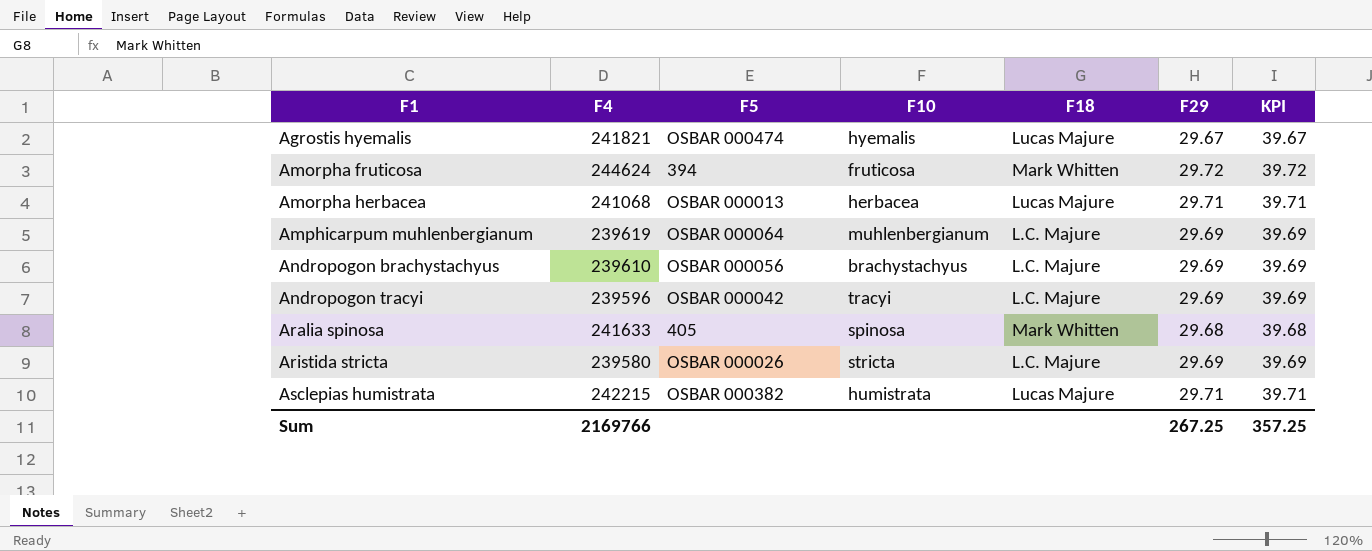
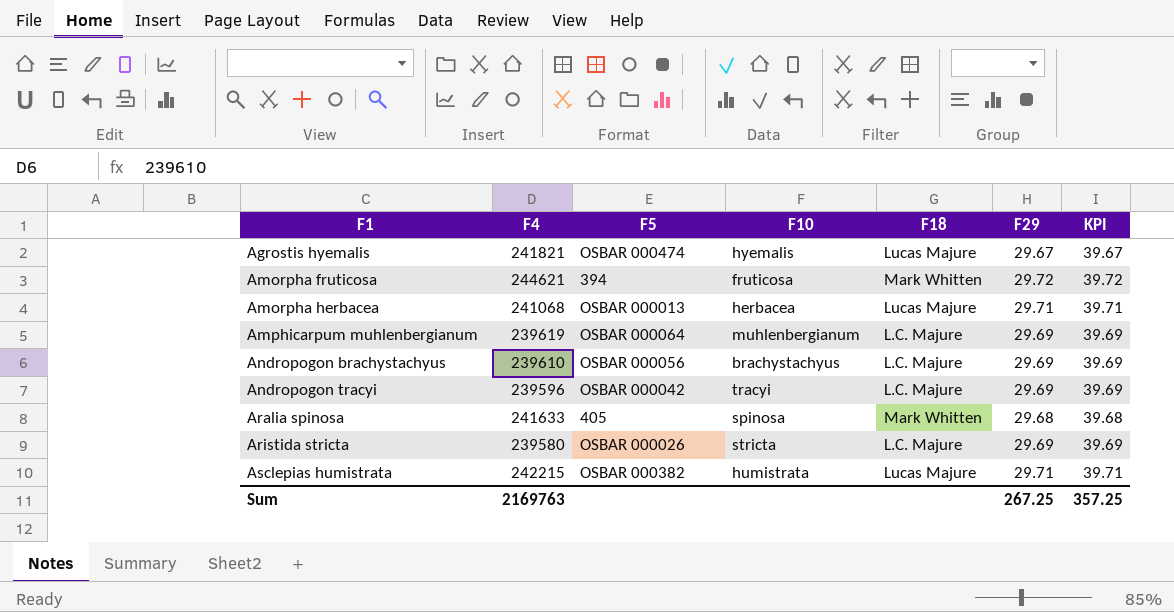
Amorpha fruticosa | F4: 244624 -> 244621
Sum | F4: 2169766 -> 2169763

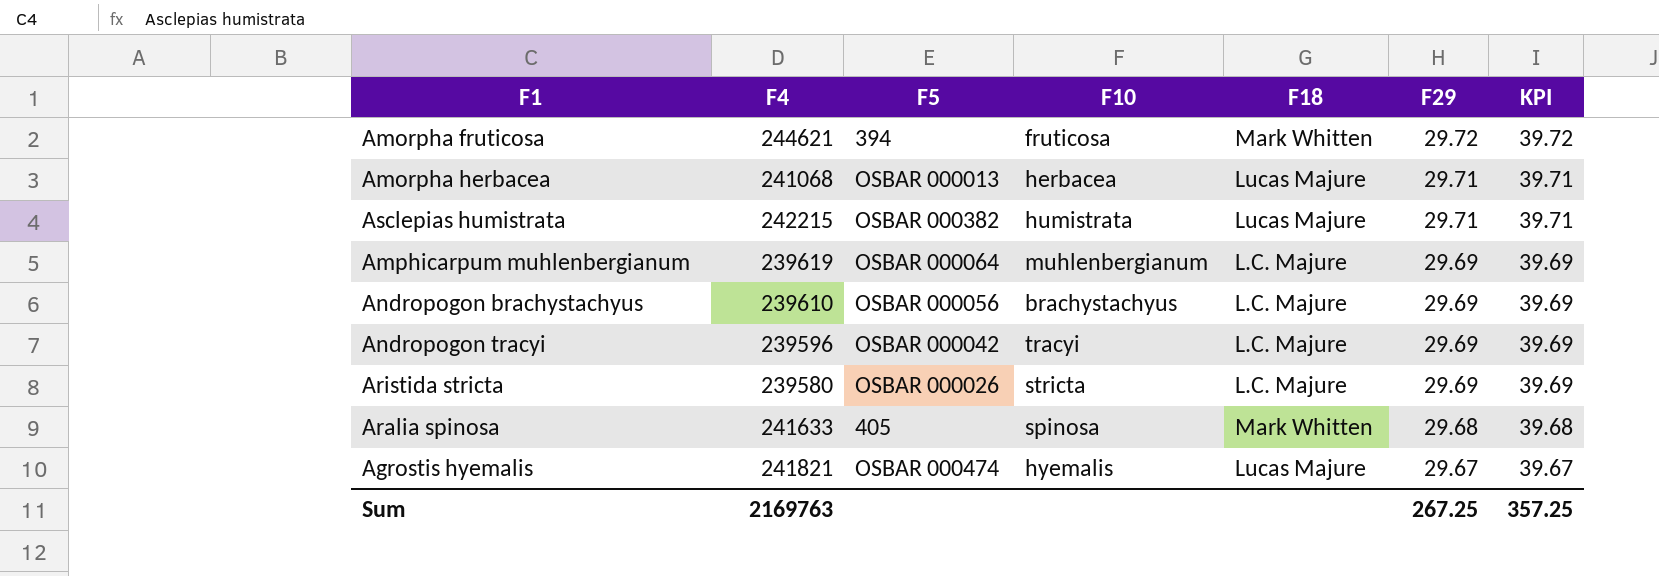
row order: F1 ascending -> F29 descending

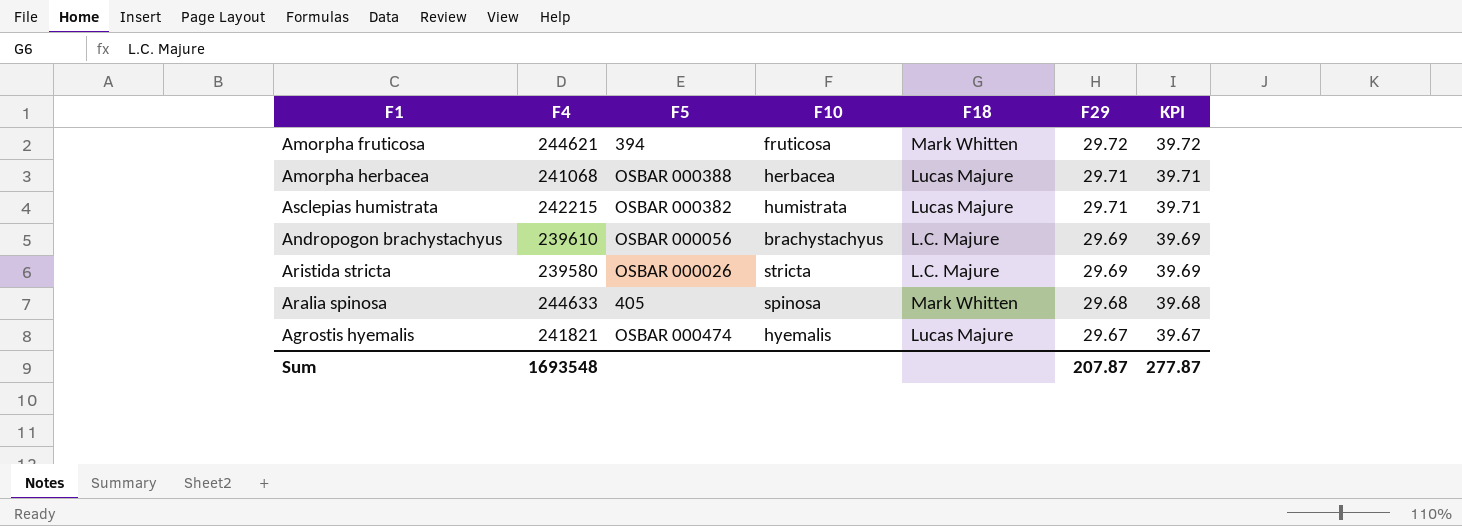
row Amphicarpum muhlenbergianum: 239619 | OSBAR 000064 | muhlenbergianum | L.C. Majure | 29.69 | 39.69 -> none
row Andropogon tracyi: 239596 | OSBAR 000042 | tracyi | L.C. Majure | 29.69 | 39.69 -> none
Amorpha herbacea | F5: OSBAR 000013 -> OSBAR 000388
Aralia spinosa | F4: 241633 -> 244633
Sum | F4: 2169763 -> 1693548
Sum | F29: 267.25 -> 207.87
Sum | KPI: 357.25 -> 277.87

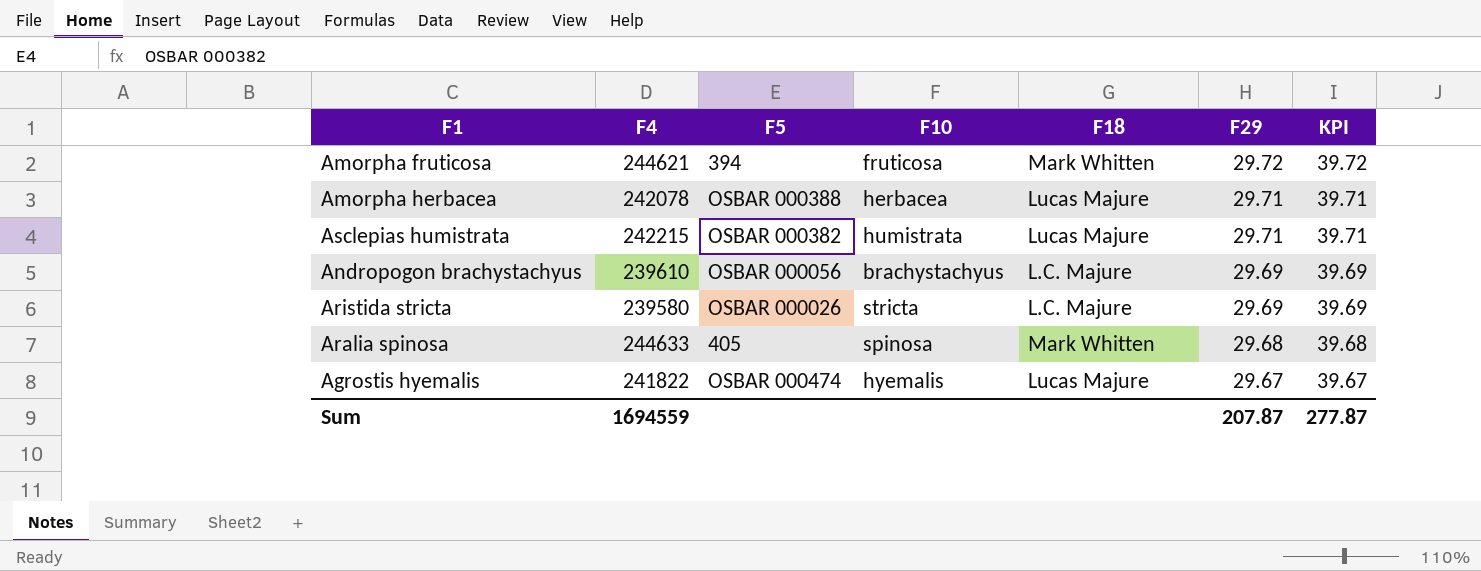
Amorpha herbacea | F4: 241068 -> 242078
Agrostis hyemalis | F4: 241821 -> 241822
Sum | F4: 1693548 -> 1694559

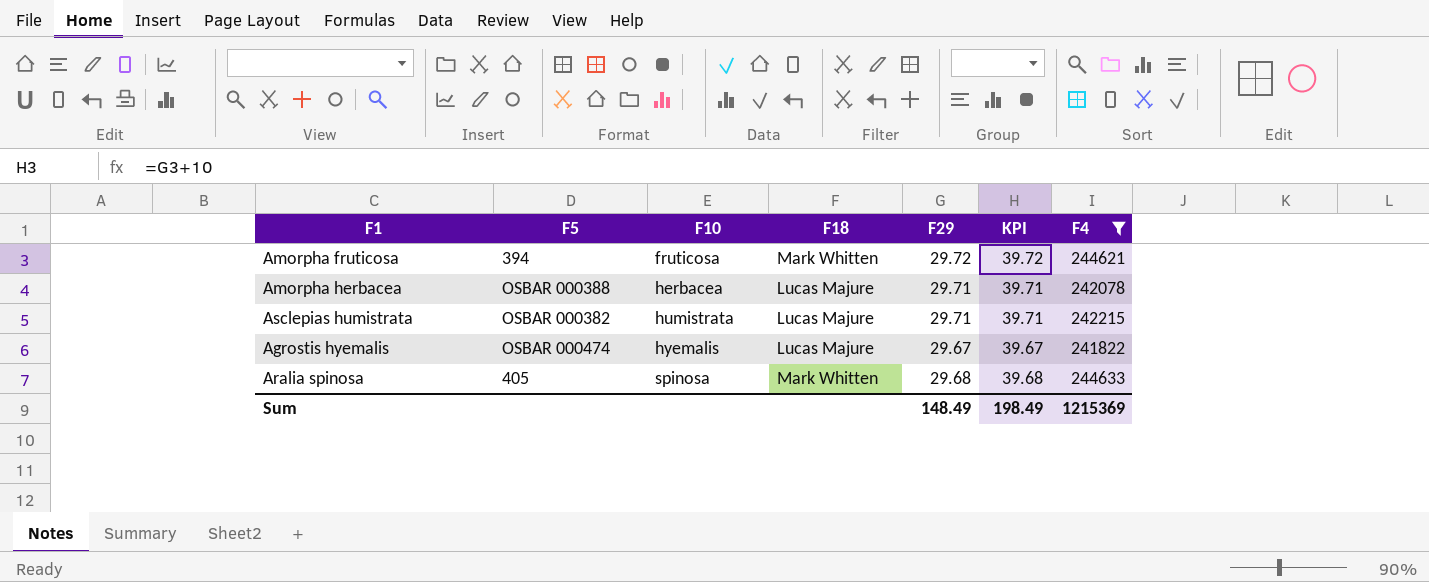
filter: none -> F4 >= 241822
row order: F29 descending -> F10 ascending
column F4 | position: 2 -> 7
Sum | F29: 207.87 -> 148.49
Sum | KPI: 277.87 -> 198.49
Sum | F4: 1694559 -> 1215369

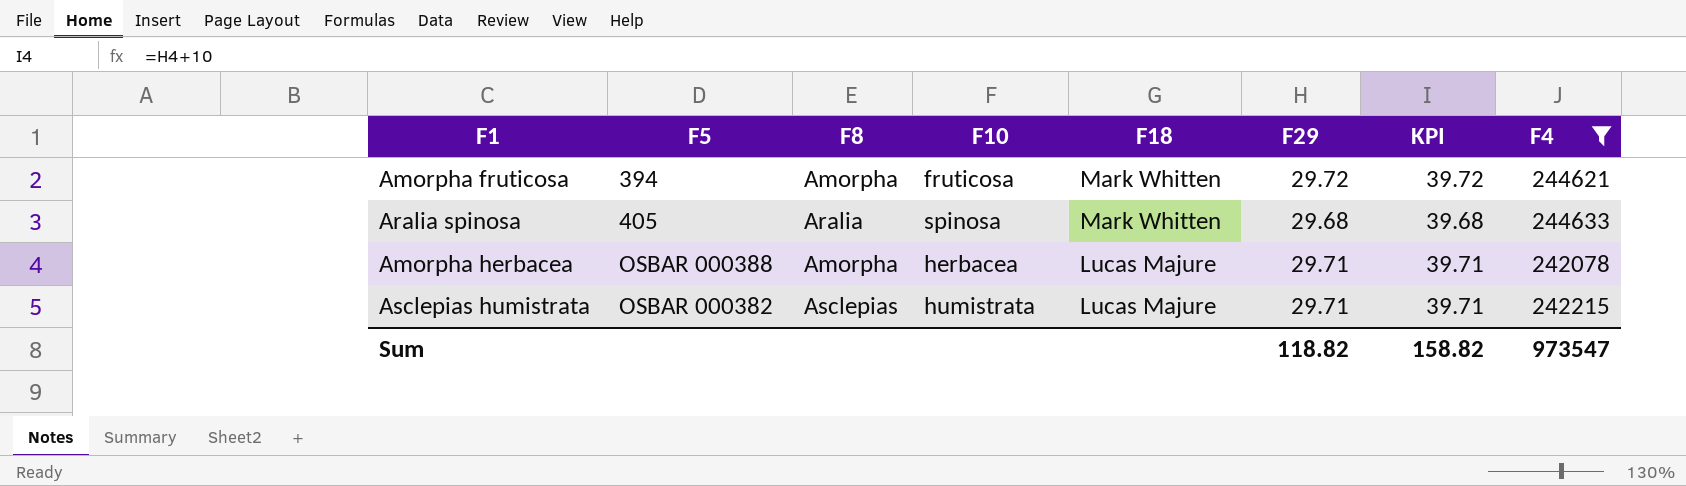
row order: F10 ascending -> F18 descending
column F8 | position: none -> 3
row Agrostis hyemalis: OSBAR 000474 | hyemalis | Lucas Majure | 29.67 | 39.67 | 241822 -> none
Sum | F29: 148.49 -> 118.82
Sum | KPI: 198.49 -> 158.82
Sum | F4: 1215369 -> 973547

